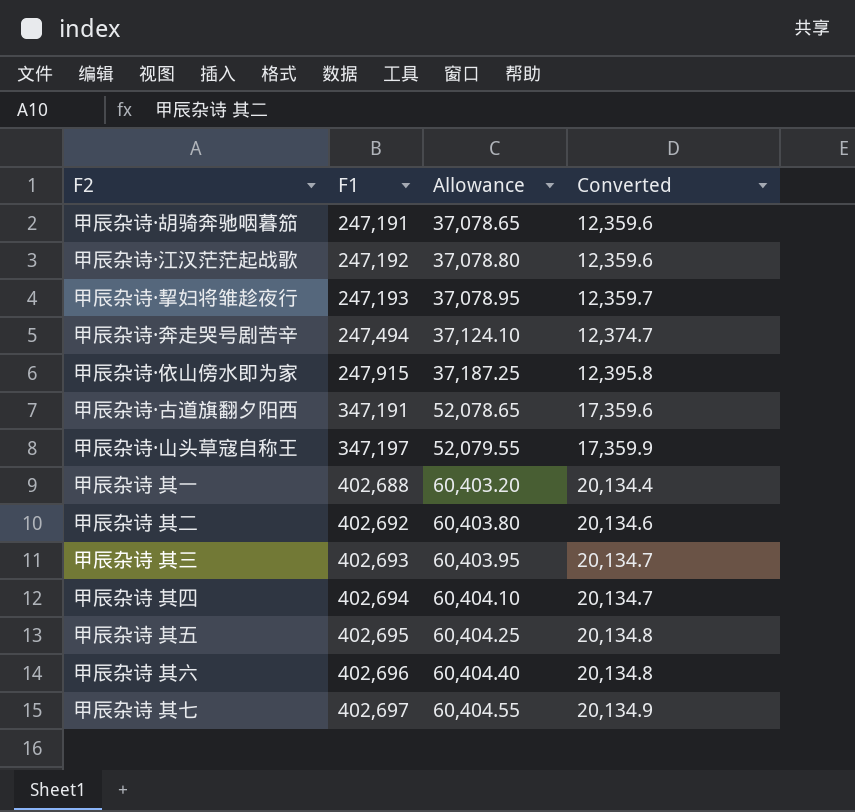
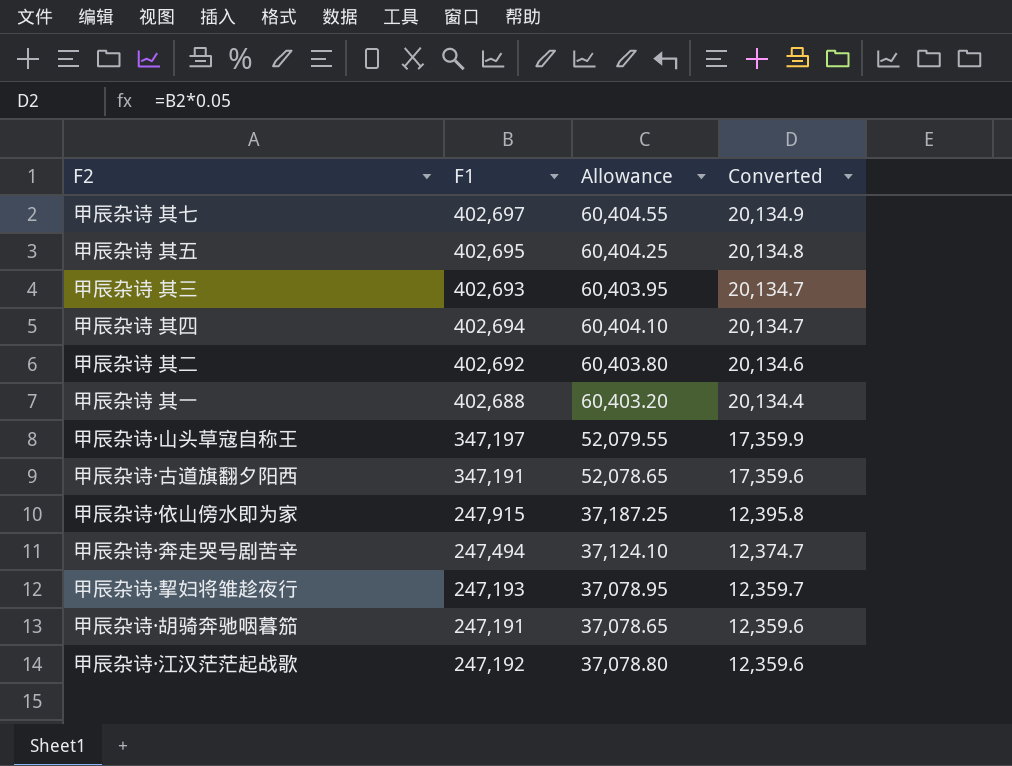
row order: F1 ascending -> Converted descending
row 甲辰杂诗 其六: 402,696 | 60,404.40 | 20,134.8 -> none

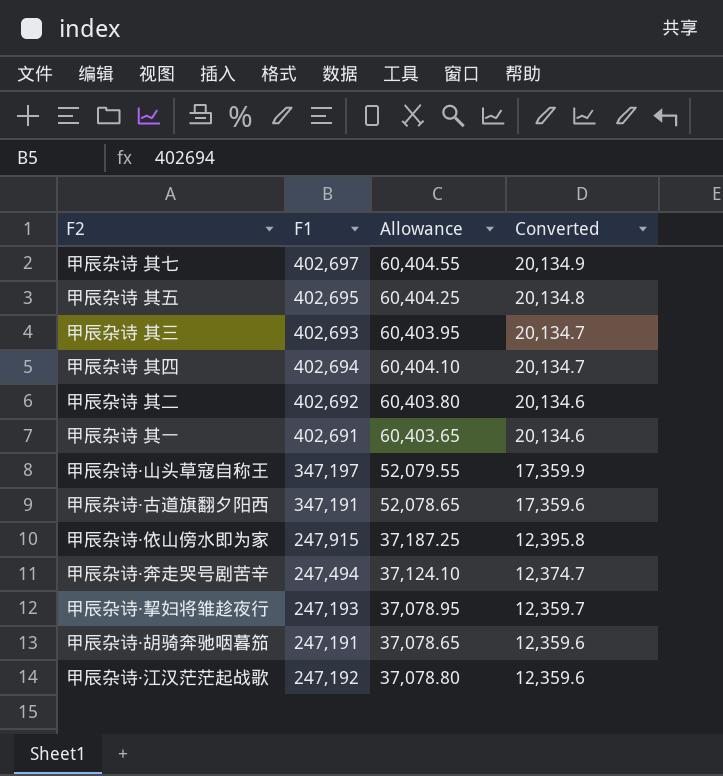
甲辰杂诗 其一 | F1: 402,688 -> 402,691
甲辰杂诗 其一 | Allowance: 60,403.20 -> 60,403.65
甲辰杂诗 其一 | Converted: 20,134.4 -> 20,134.6

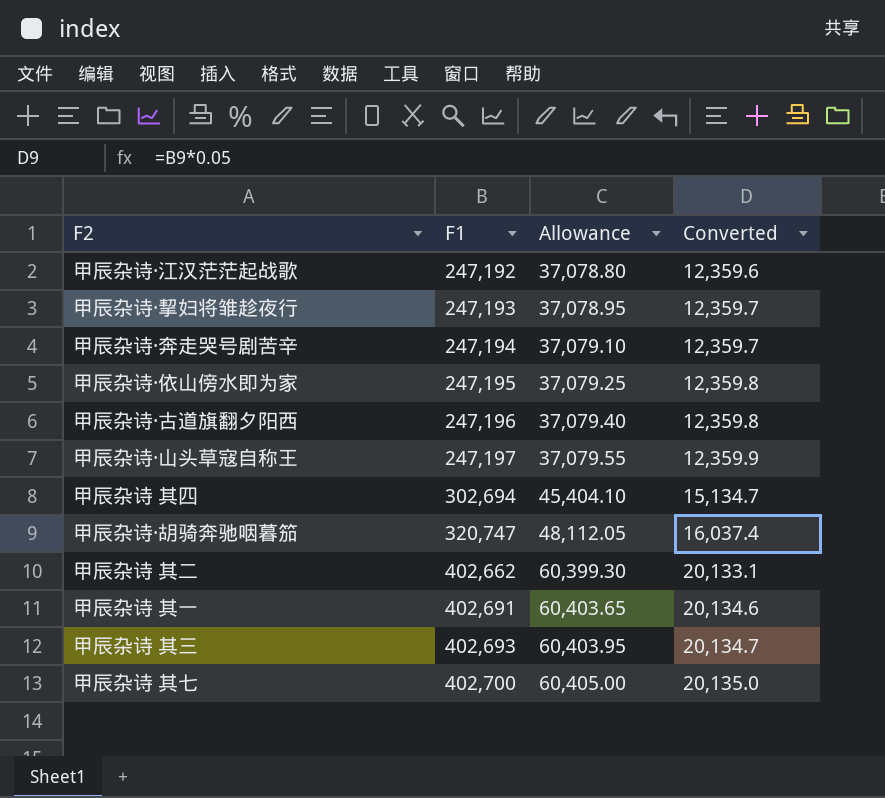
row order: Converted descending -> F1 ascending
row 甲辰杂诗 其五: 402,695 | 60,404.25 | 20,134.8 -> none
甲辰杂诗·奔走哭号剧苦辛 | F1: 247,494 -> 247,194
甲辰杂诗·奔走哭号剧苦辛 | Allowance: 37,124.10 -> 37,079.10
甲辰杂诗·奔走哭号剧苦辛 | Converted: 12,374.7 -> 12,359.7
甲辰杂诗·依山傍水即为家 | F1: 247,915 -> 247,195
甲辰杂诗·依山傍水即为家 | Allowance: 37,187.25 -> 37,079.25
甲辰杂诗·依山傍水即为家 | Converted: 12,395.8 -> 12,359.8
甲辰杂诗·古道旗翻夕阳西 | F1: 347,191 -> 247,196
甲辰杂诗·古道旗翻夕阳西 | Allowance: 52,078.65 -> 37,079.40
甲辰杂诗·古道旗翻夕阳西 | Converted: 17,359.6 -> 12,359.8
甲辰杂诗·山头草寇自称王 | F1: 347,197 -> 247,197
甲辰杂诗·山头草寇自称王 | Allowance: 52,079.55 -> 37,079.55
甲辰杂诗·山头草寇自称王 | Converted: 17,359.9 -> 12,359.9
甲辰杂诗 其四 | F1: 402,694 -> 302,694
甲辰杂诗 其四 | Allowance: 60,404.10 -> 45,404.10
甲辰杂诗 其四 | Converted: 20,134.7 -> 15,134.7
甲辰杂诗·胡骑奔驰咽暮笳 | F1: 247,191 -> 320,747
甲辰杂诗·胡骑奔驰咽暮笳 | Allowance: 37,078.65 -> 48,112.05
甲辰杂诗·胡骑奔驰咽暮笳 | Converted: 12,359.6 -> 16,037.4
甲辰杂诗 其二 | F1: 402,692 -> 402,662
甲辰杂诗 其二 | Allowance: 60,403.80 -> 60,399.30
甲辰杂诗 其二 | Converted: 20,134.6 -> 20,133.1
甲辰杂诗 其七 | F1: 402,697 -> 402,700
甲辰杂诗 其七 | Allowance: 60,404.55 -> 60,405.00
甲辰杂诗 其七 | Converted: 20,134.9 -> 20,135.0

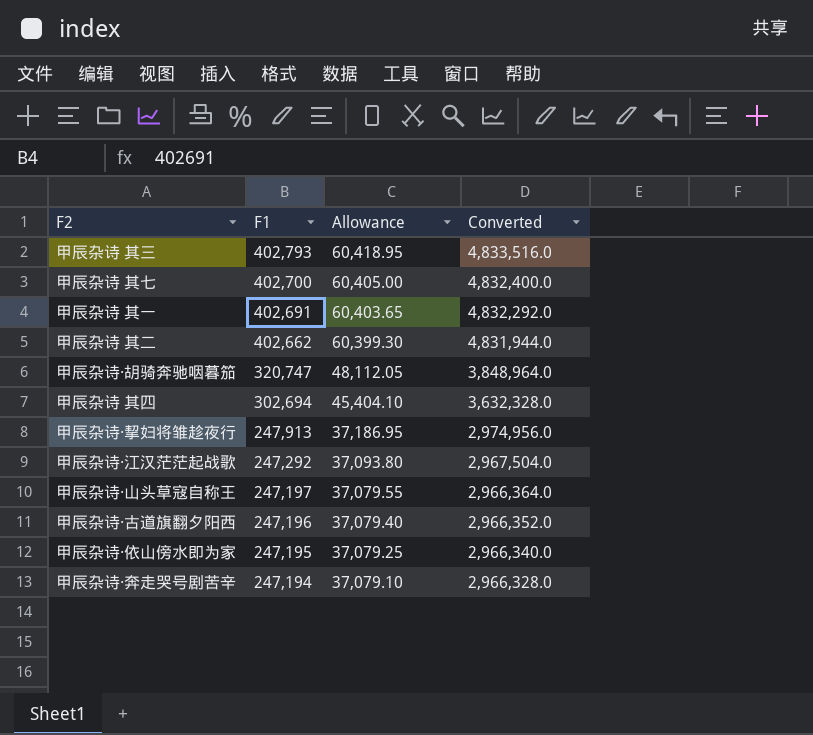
row order: F1 ascending -> F1 descending
column Converted | formula: [F1] * 0.05 -> [F1] * 12
甲辰杂诗 其三 | F1: 402,693 -> 402,793
甲辰杂诗 其三 | Allowance: 60,403.95 -> 60,418.95
甲辰杂诗·挈妇将雏趁夜行 | F1: 247,193 -> 247,913
甲辰杂诗·挈妇将雏趁夜行 | Allowance: 37,078.95 -> 37,186.95
甲辰杂诗·江汉茫茫起战歌 | F1: 247,192 -> 247,292
甲辰杂诗·江汉茫茫起战歌 | Allowance: 37,078.80 -> 37,093.80

